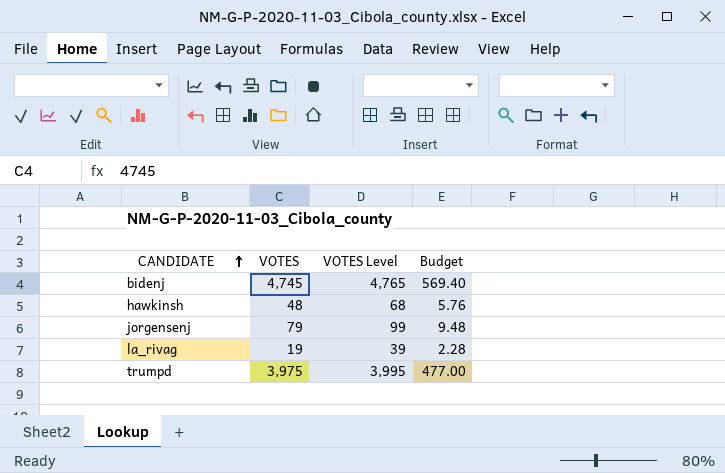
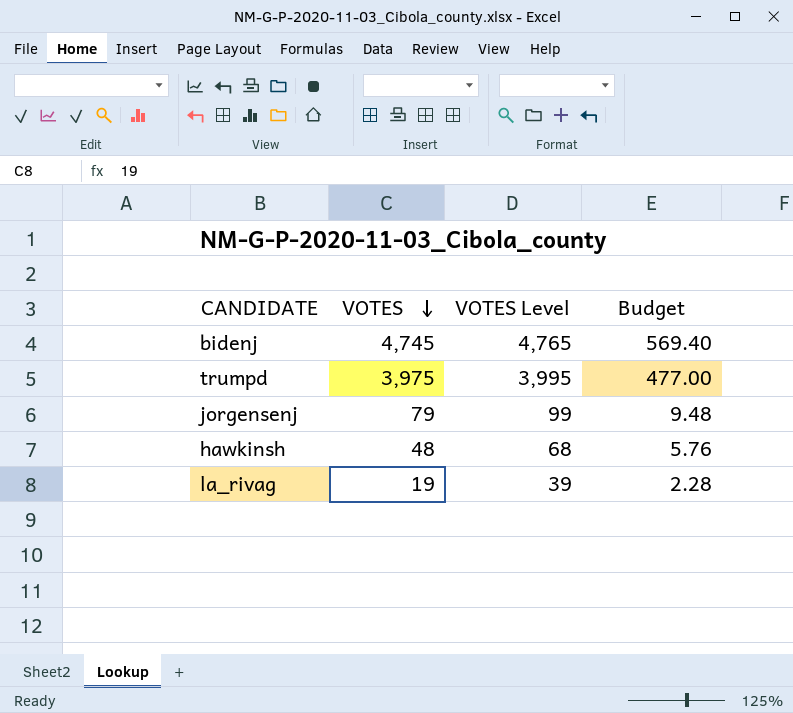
row order: CANDIDATE ascending -> VOTES descending

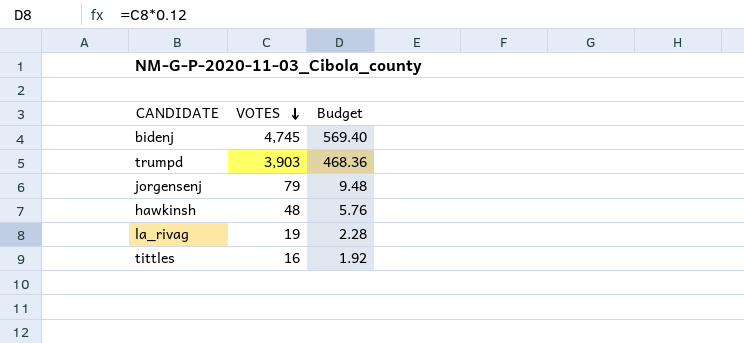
column VOTES Level | formula: [VOTES] + 20 -> none
trumpd | VOTES: 3,975 -> 3,903
trumpd | Budget: 477.00 -> 468.36
row tittles: none -> 16 | 1.92

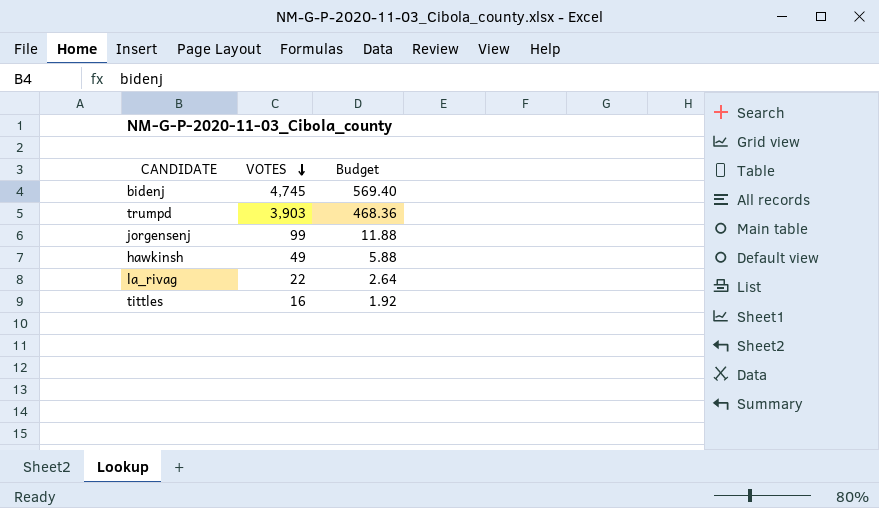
jorgensenj | VOTES: 79 -> 99
jorgensenj | Budget: 9.48 -> 11.88
hawkinsh | VOTES: 48 -> 49
hawkinsh | Budget: 5.76 -> 5.88
la_rivag | VOTES: 19 -> 22
la_rivag | Budget: 2.28 -> 2.64

